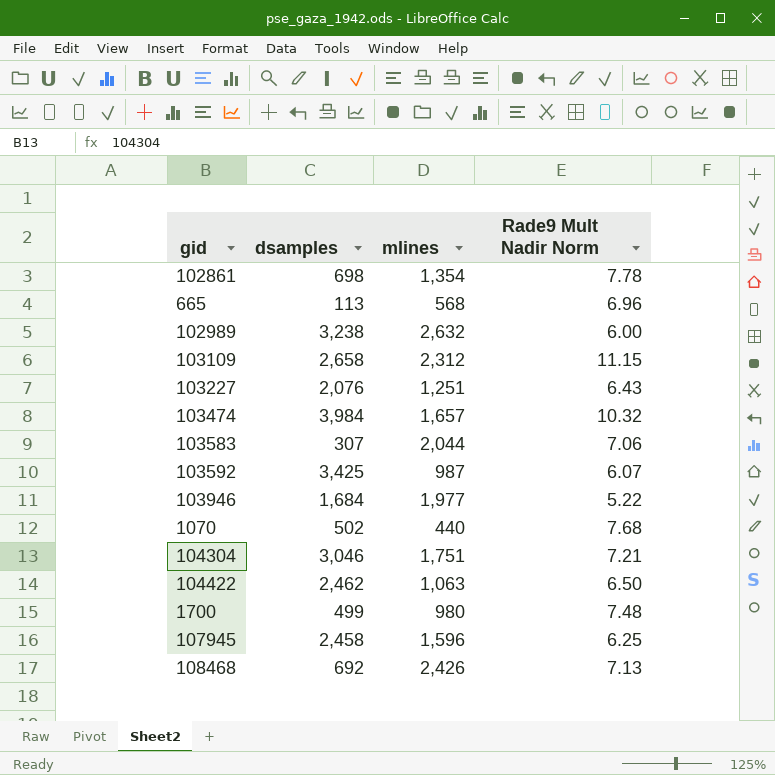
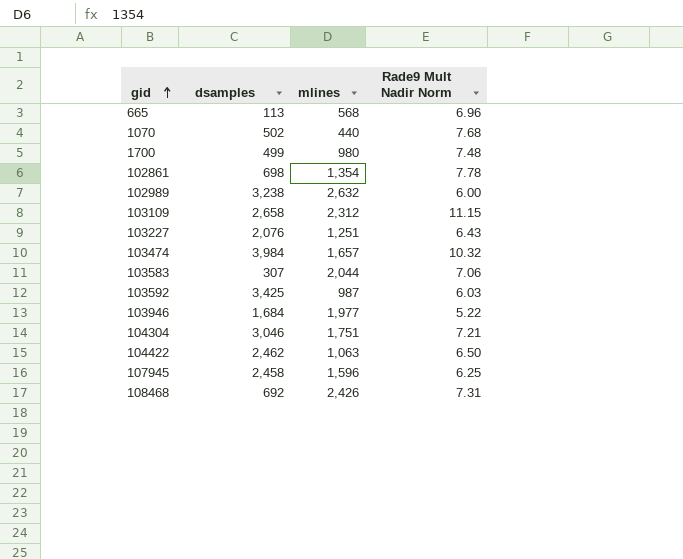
row order: none -> gid ascending
103592 | Rade9 Mult Nadir Norm: 6.07 -> 6.03
108468 | Rade9 Mult Nadir Norm: 7.13 -> 7.31

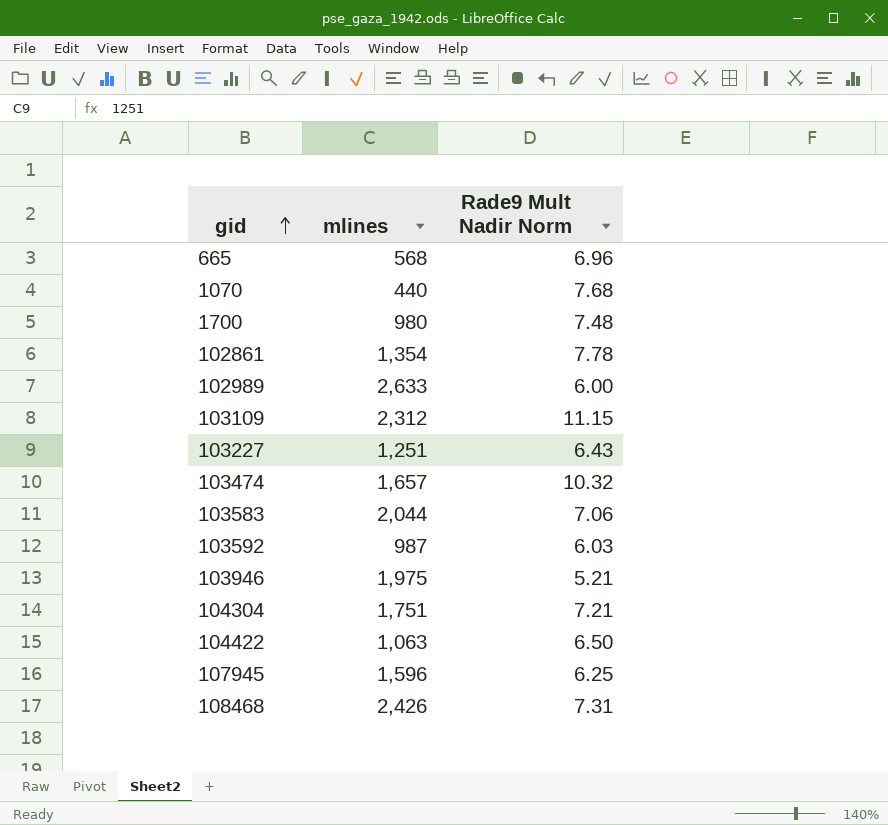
column dsamples | position: 2 -> none
102989 | mlines: 2,632 -> 2,633
103946 | mlines: 1,977 -> 1,975
103946 | Rade9 Mult Nadir Norm: 5.22 -> 5.21

